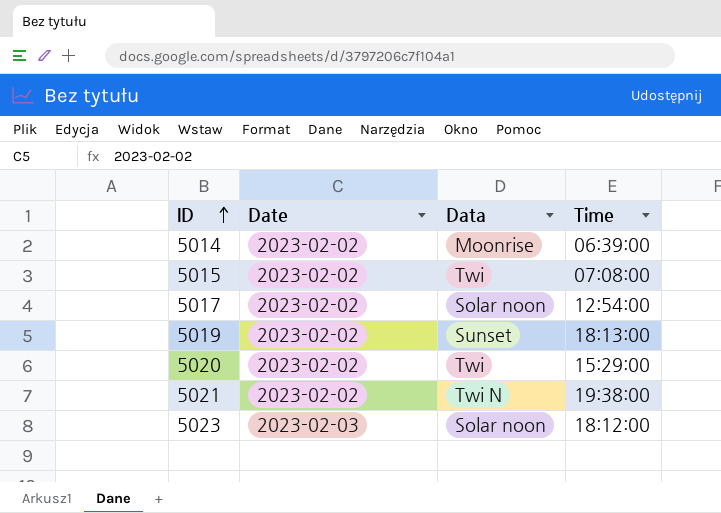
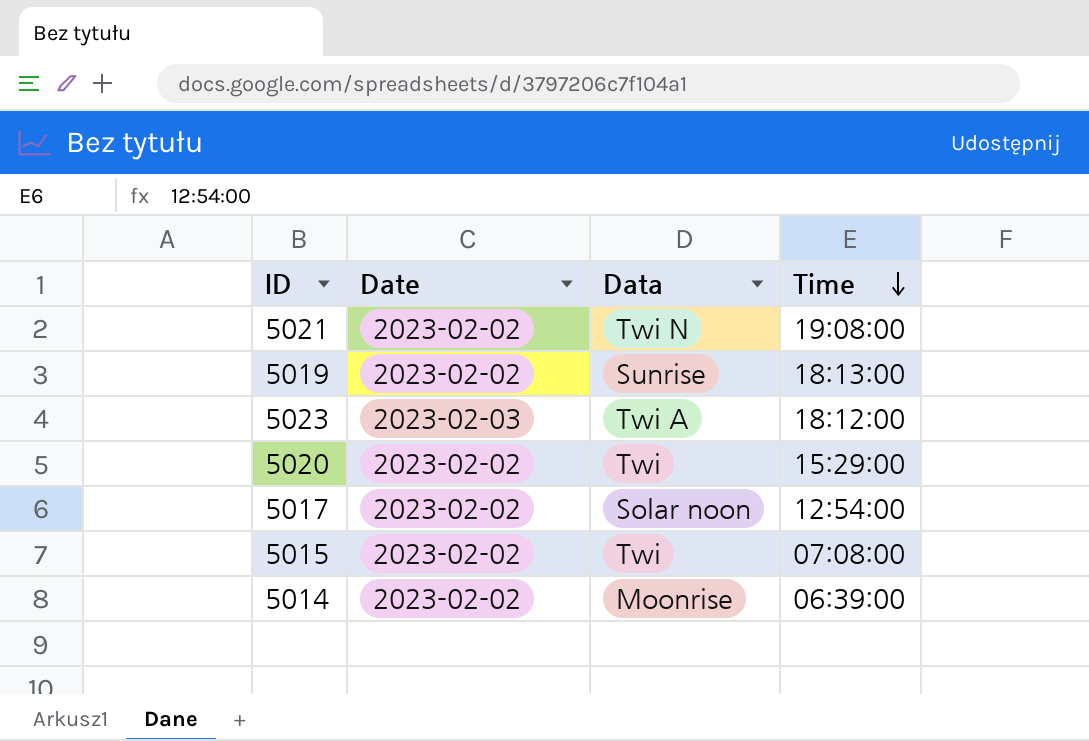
row order: ID ascending -> Time descending
5021 | Time: 19:38:00 -> 19:08:00
5019 | Data: Sunset -> Sunrise
5023 | Data: Solar noon -> Twi A

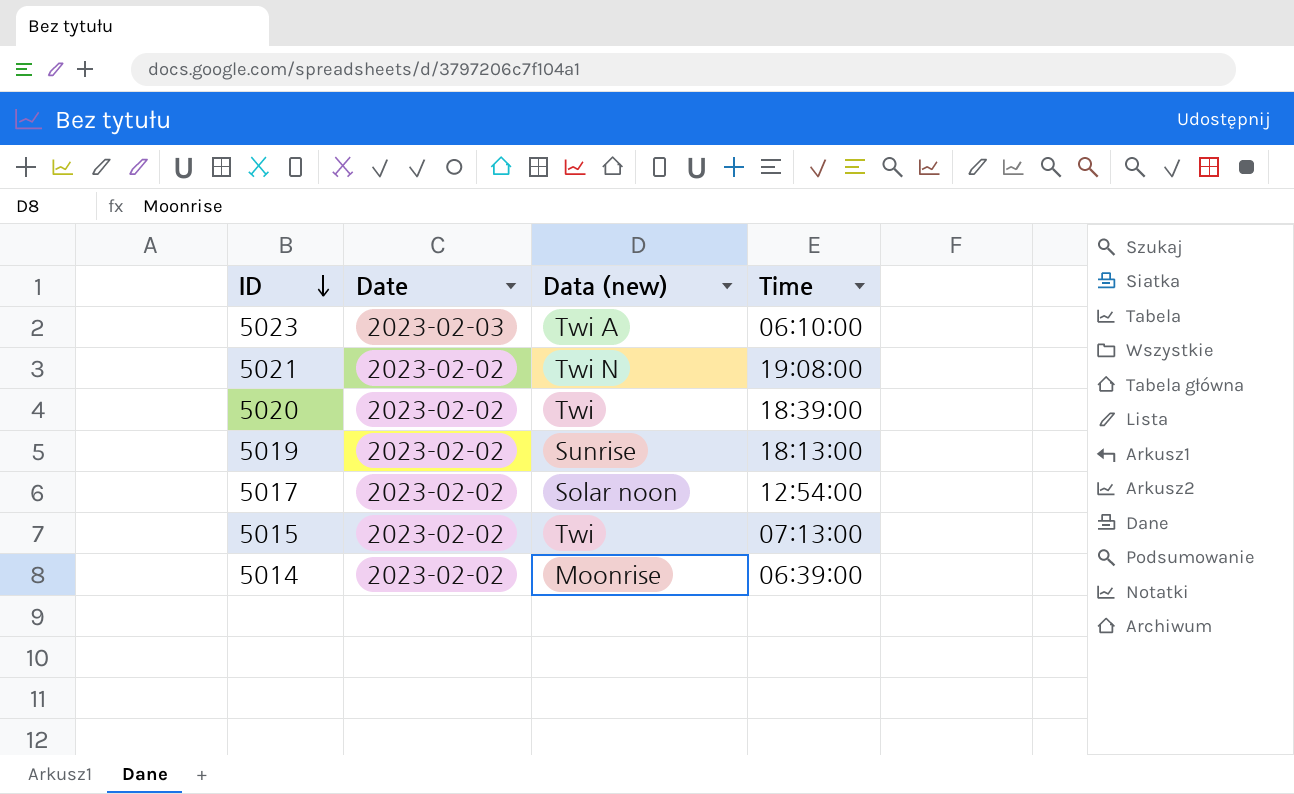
row order: Time descending -> ID descending
column name: Data -> Data (new)
5023 | Time: 18:12:00 -> 06:10:00
5020 | Time: 15:29:00 -> 18:39:00
5015 | Time: 07:08:00 -> 07:13:00

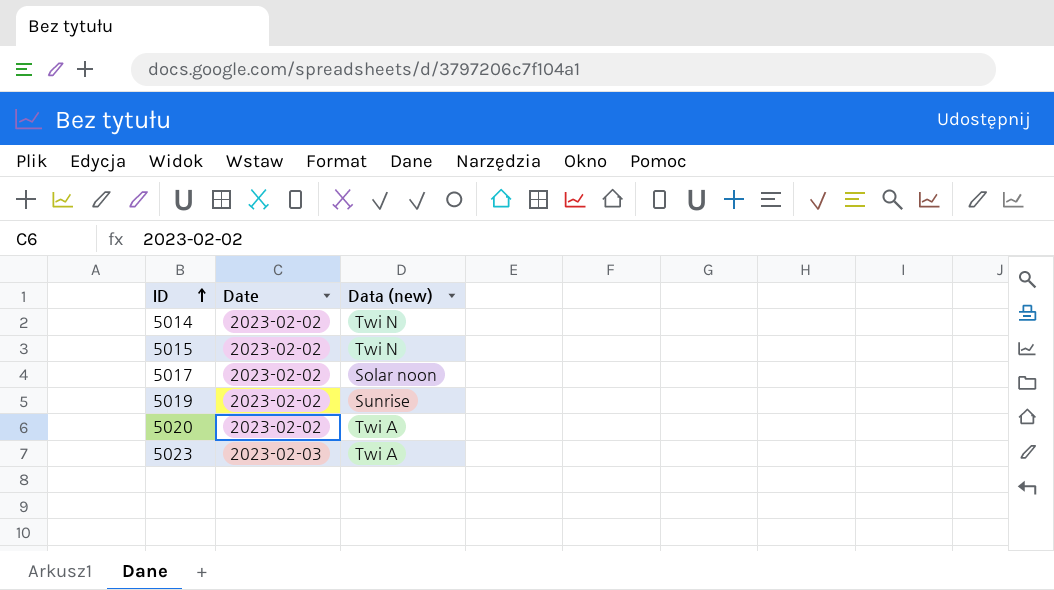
row order: ID descending -> ID ascending
column Time | position: 4 -> none
row 5021: 2023-02-02 | Twi N | 19:08:00 -> none
5014 | Data (new): Moonrise -> Twi N
5015 | Data (new): Twi -> Twi N
5020 | Data (new): Twi -> Twi A

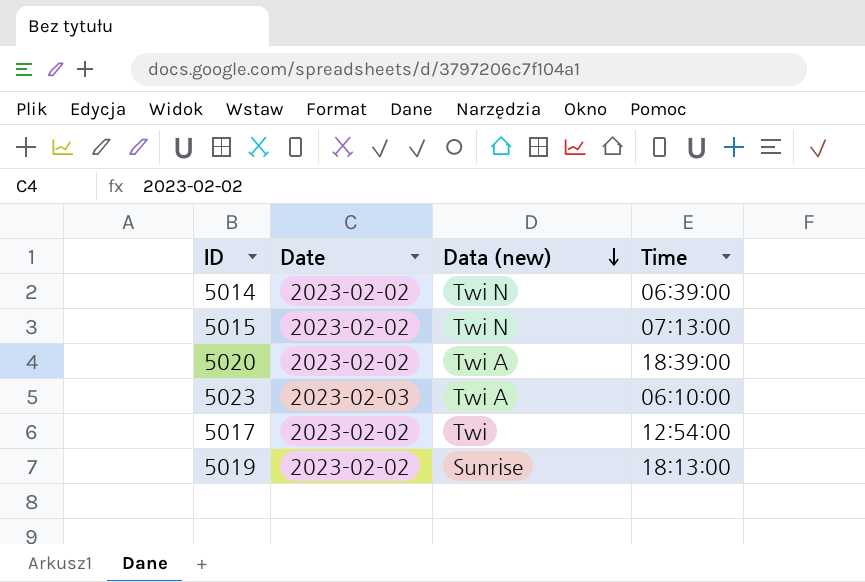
row order: ID ascending -> Data (new) descending
column Time | position: none -> 4
5017 | Data (new): Solar noon -> Twi

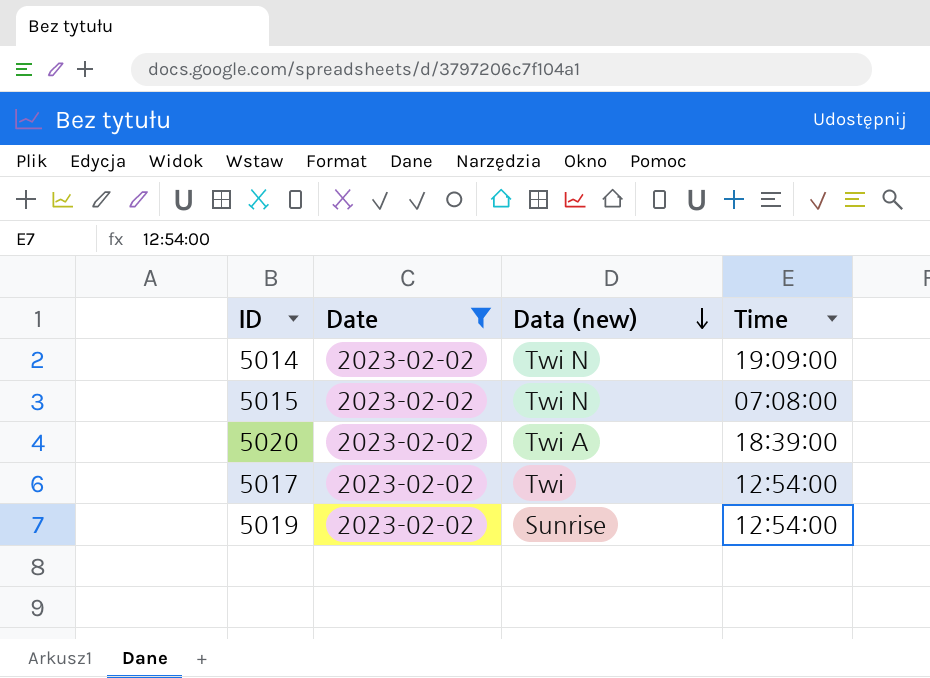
filter: none -> Date = 2023-02-02
5014 | Time: 06:39:00 -> 19:09:00
5015 | Time: 07:13:00 -> 07:08:00
5019 | Time: 18:13:00 -> 12:54:00

